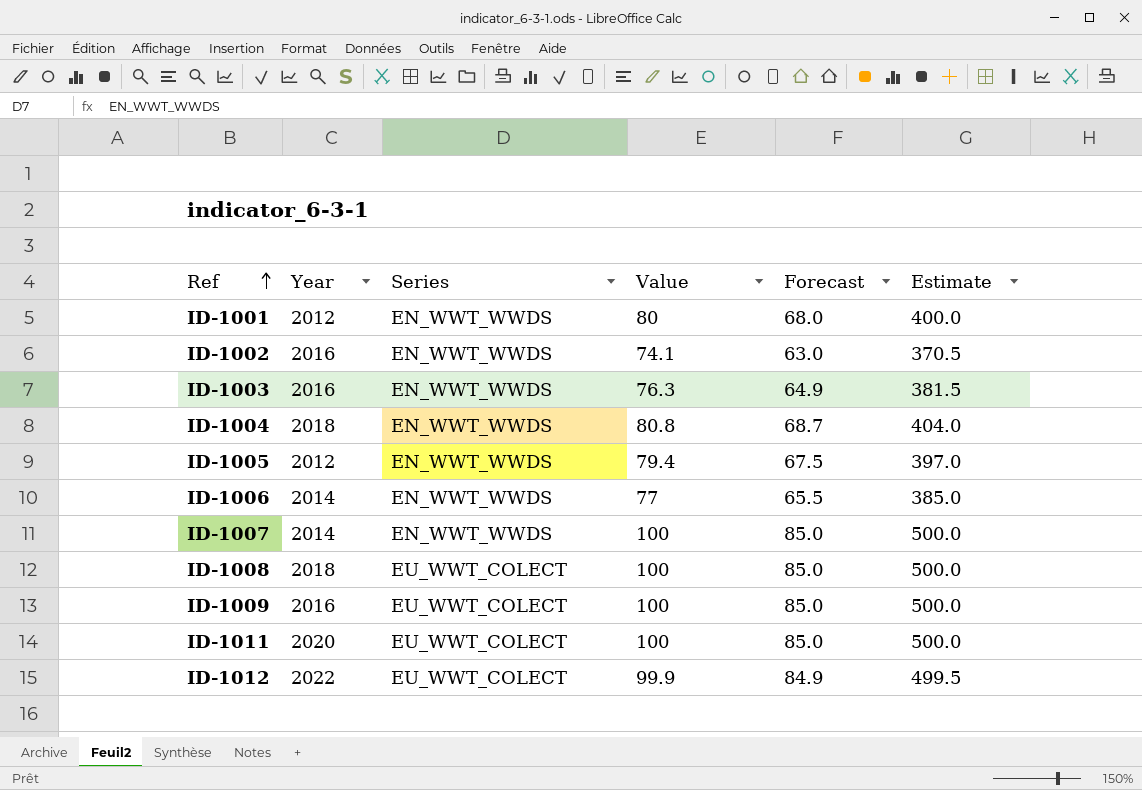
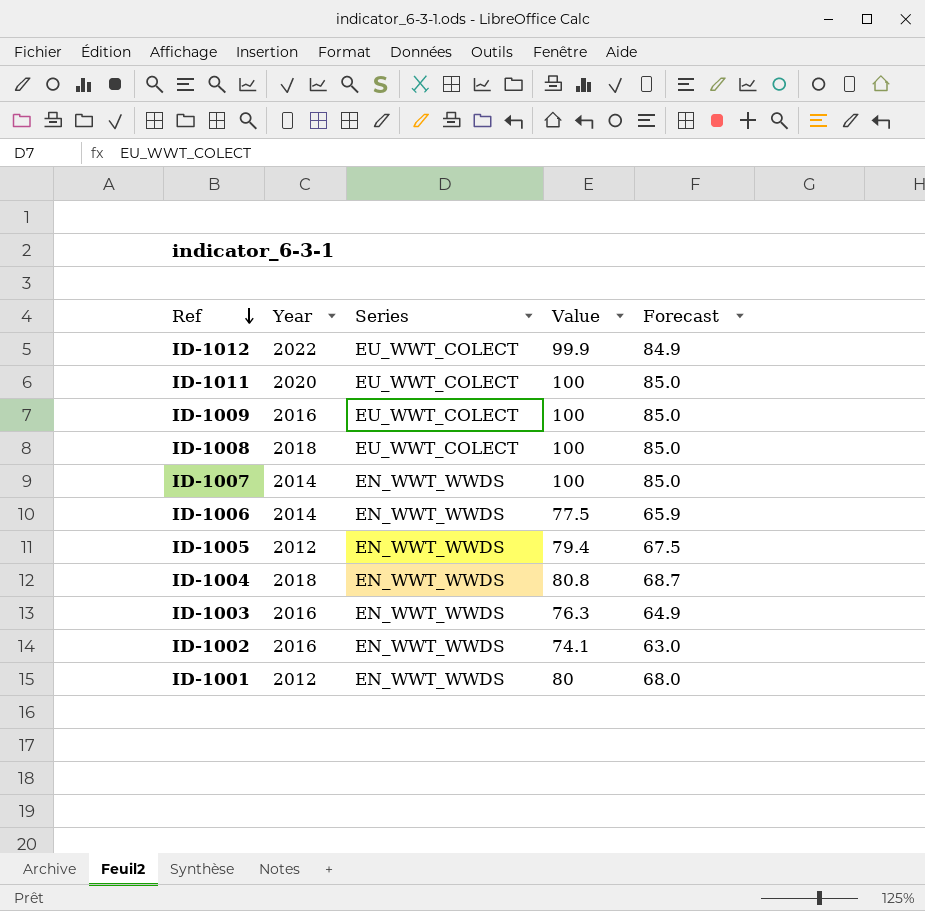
row order: Ref ascending -> Ref descending
column Estimate | formula: [Value] * 5 -> none
ID-1006 | Value: 77 -> 77.5
ID-1006 | Forecast: 65.5 -> 65.9

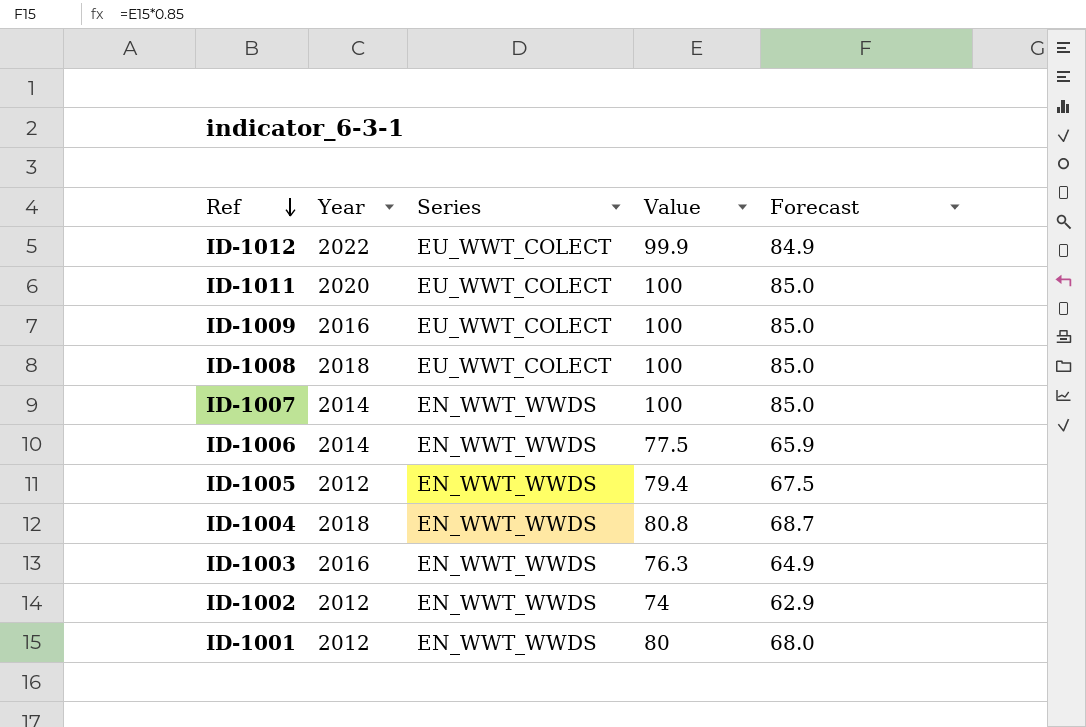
ID-1002 | Year: 2016 -> 2012
ID-1002 | Value: 74.1 -> 74
ID-1002 | Forecast: 63.0 -> 62.9

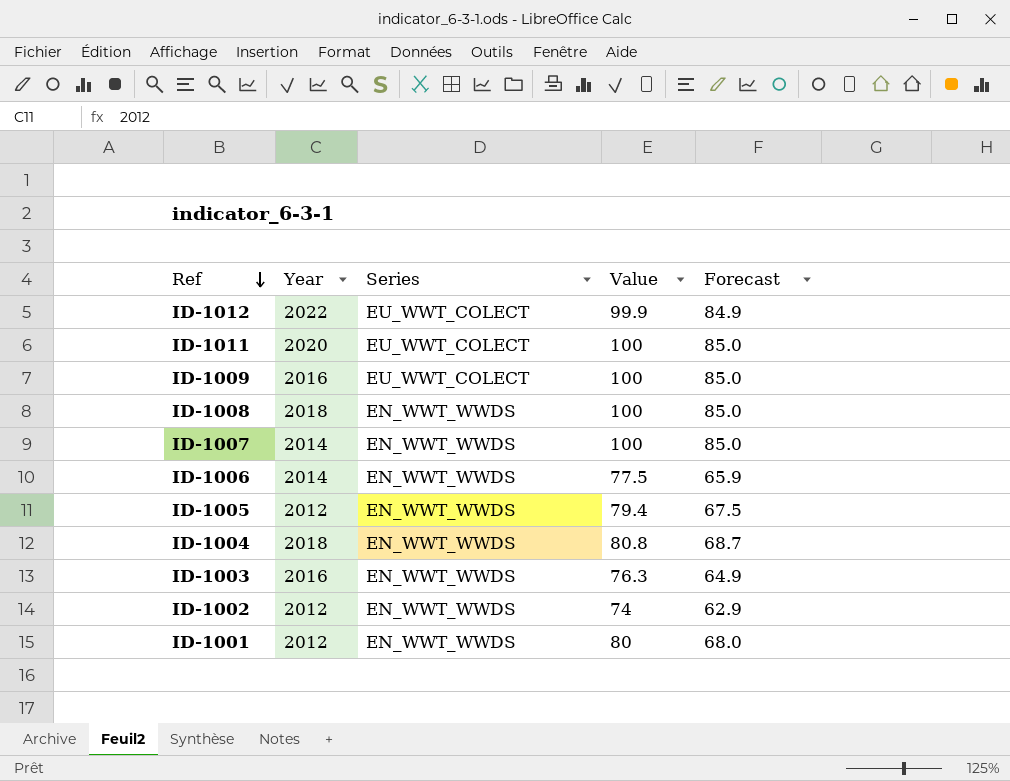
ID-1008 | Series: EU_WWT_COLECT -> EN_WWT_WWDS

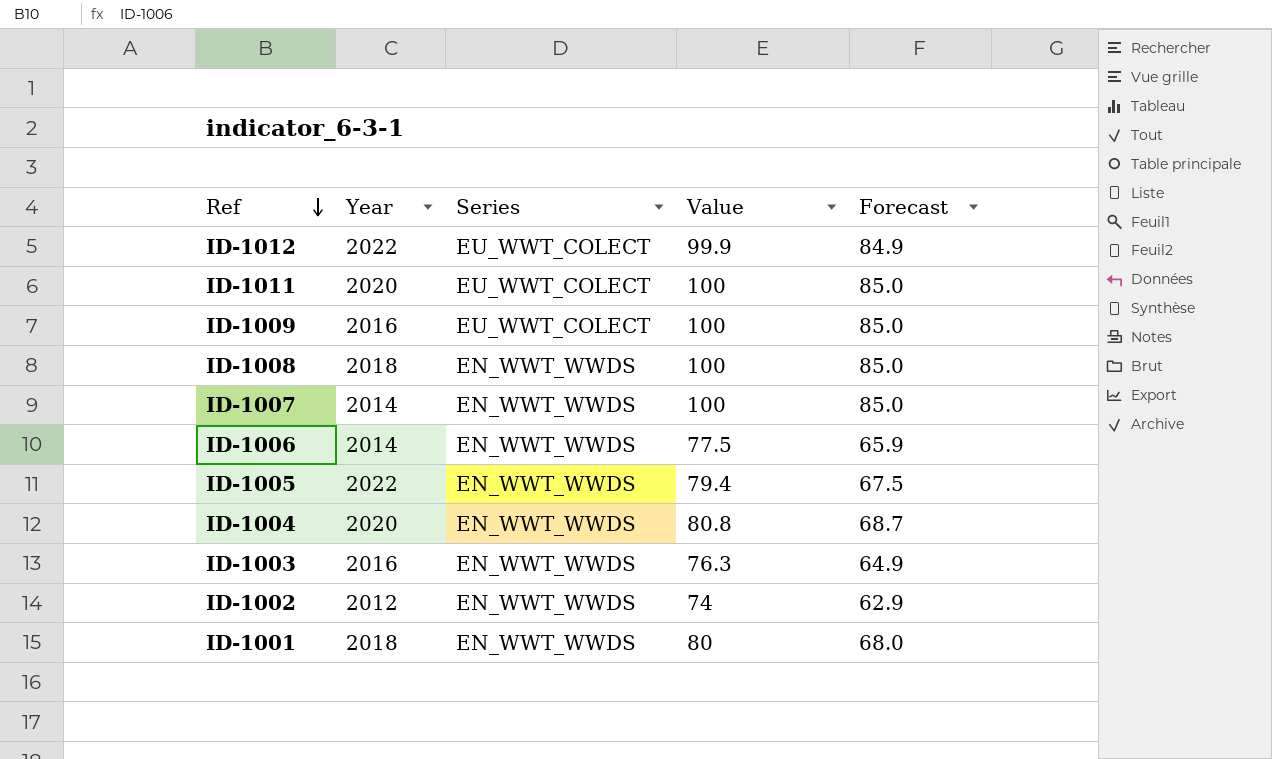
ID-1005 | Year: 2012 -> 2022
ID-1004 | Year: 2018 -> 2020
ID-1001 | Year: 2012 -> 2018

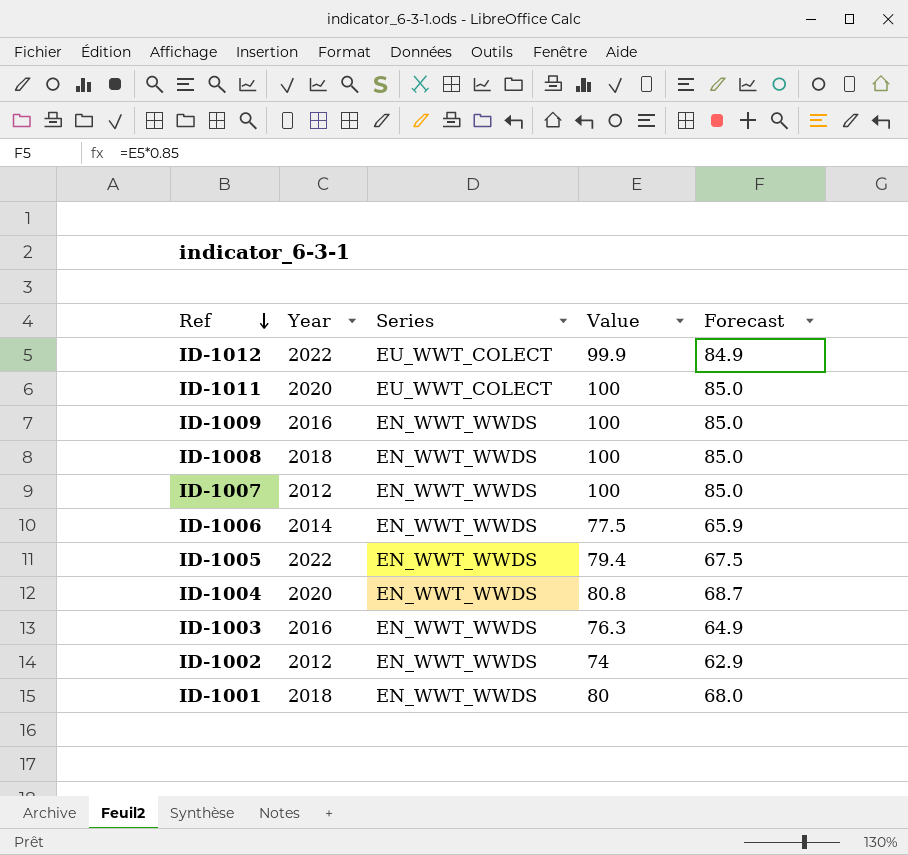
ID-1009 | Series: EU_WWT_COLECT -> EN_WWT_WWDS
ID-1007 | Year: 2014 -> 2012

